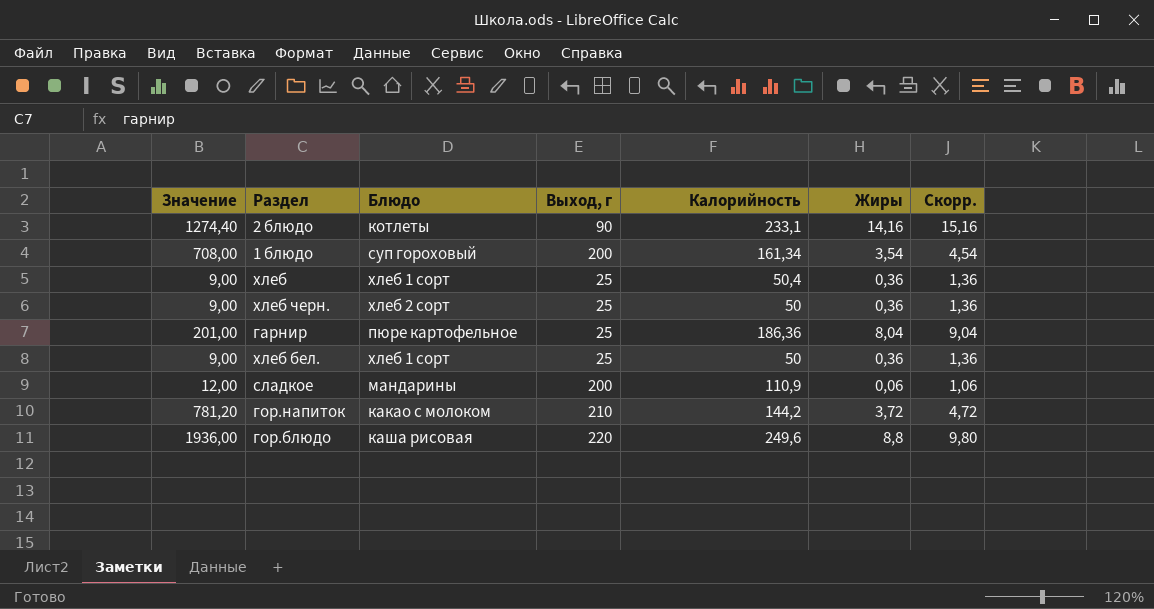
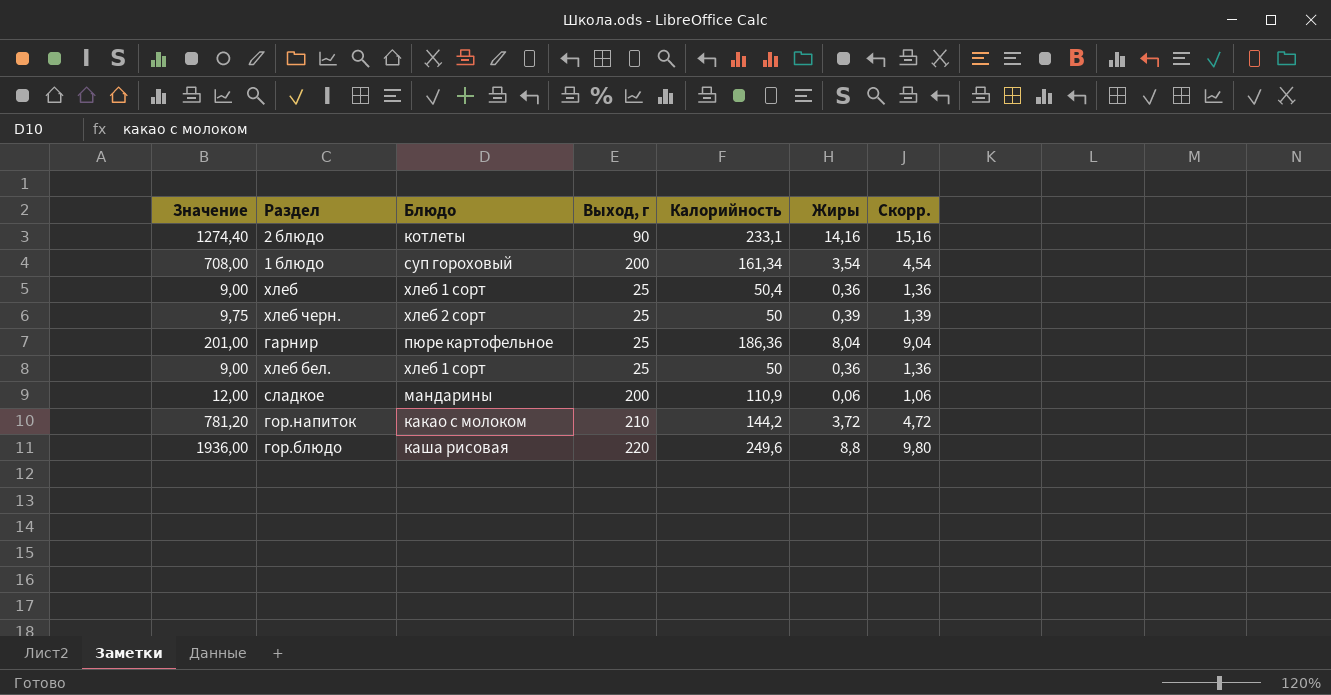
хлеб черн. | Значение: 9,00 -> 9,75
хлеб черн. | Жиры: 0,36 -> 0,39
хлеб черн. | Скорр.: 1,36 -> 1,39

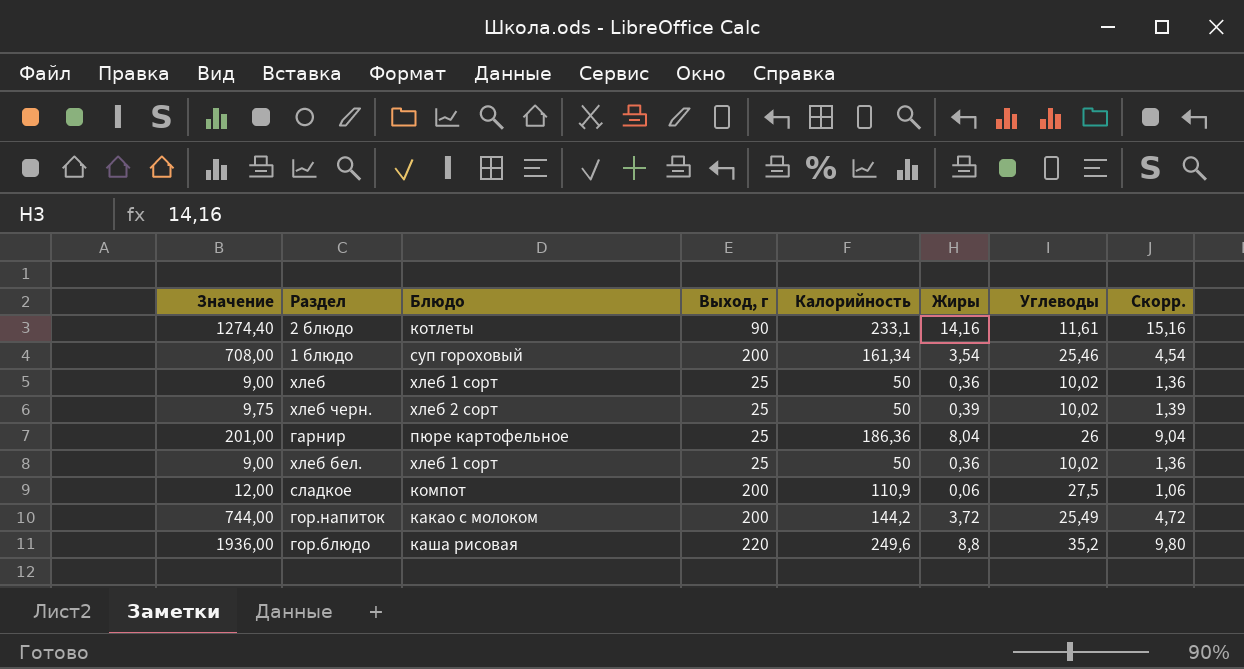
column Углеводы | position: none -> 7
хлеб | Калорийность: 50,4 -> 50
сладкое | Блюдо: мандарины -> компот
гор.напиток | Значение: 781,20 -> 744,00
гор.напиток | Выход, г: 210 -> 200

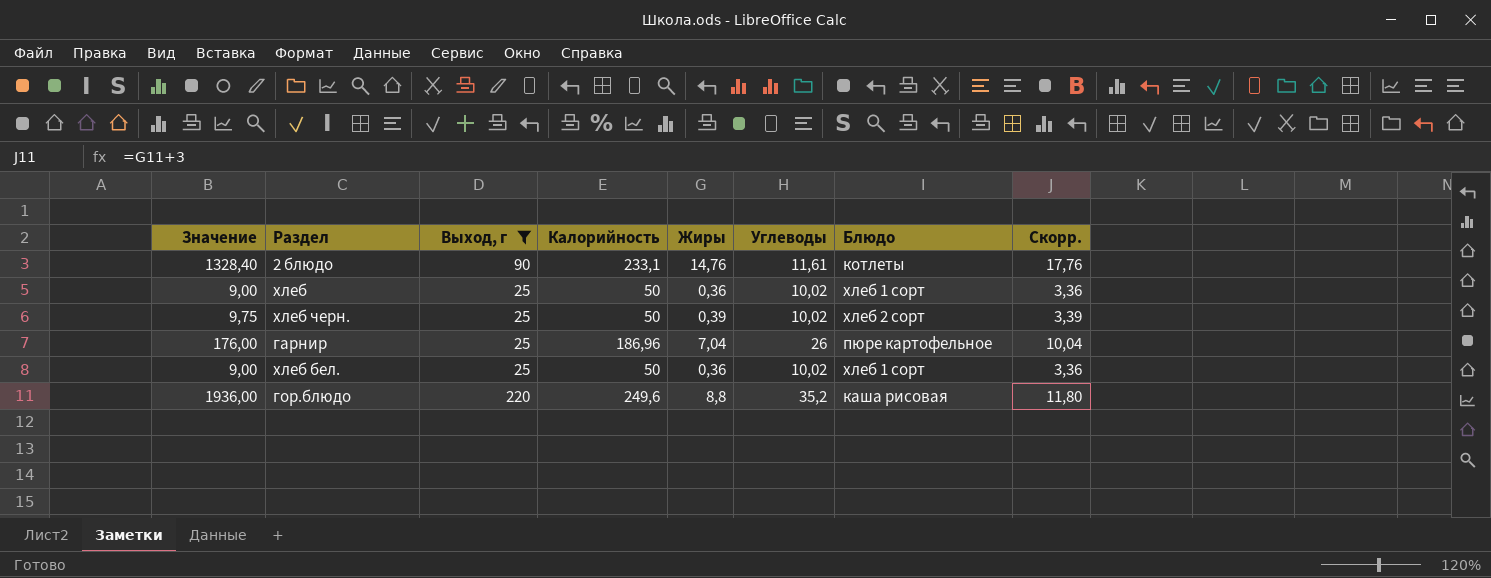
filter: none -> Выход, г != 200
column Блюдо | position: 3 -> 7
column Скорр. | formula: [Жиры] + 1 -> [Жиры] + 3
2 блюдо | Значение: 1274,40 -> 1328,40
2 блюдо | Жиры: 14,16 -> 14,76
гарнир | Значение: 201,00 -> 176,00
гарнир | Калорийность: 186,36 -> 186,96
гарнир | Жиры: 8,04 -> 7,04

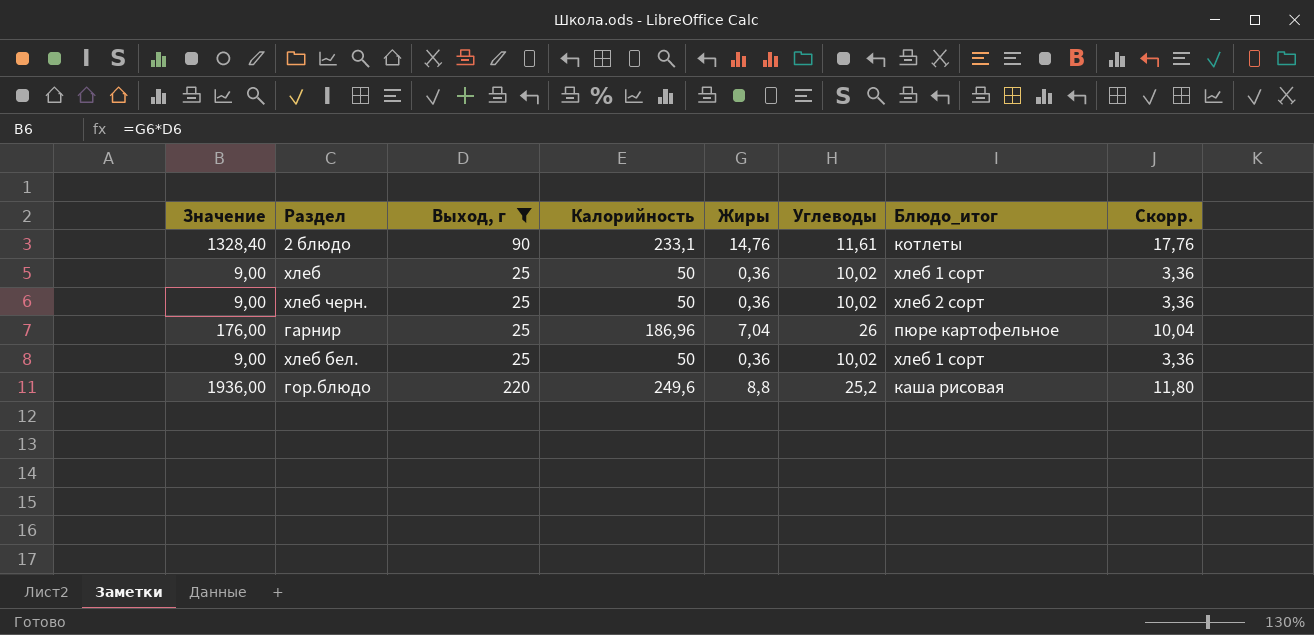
column name: Блюдо -> Блюдо_итог
хлеб черн. | Значение: 9,75 -> 9,00
хлеб черн. | Жиры: 0,39 -> 0,36
хлеб черн. | Скорр.: 3,39 -> 3,36
гор.блюдо | Углеводы: 35,2 -> 25,2

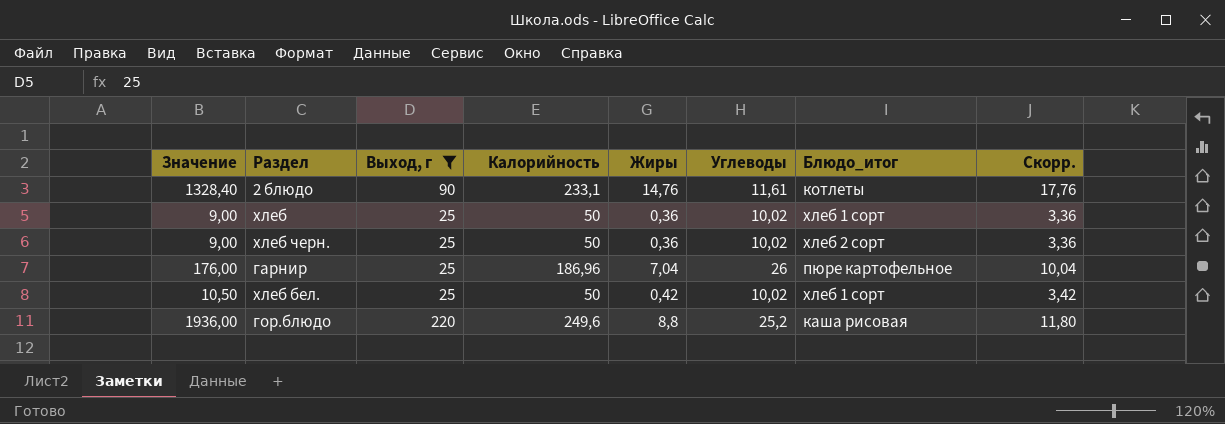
хлеб бел. | Значение: 9,00 -> 10,50
хлеб бел. | Жиры: 0,36 -> 0,42
хлеб бел. | Скорр.: 3,36 -> 3,42

